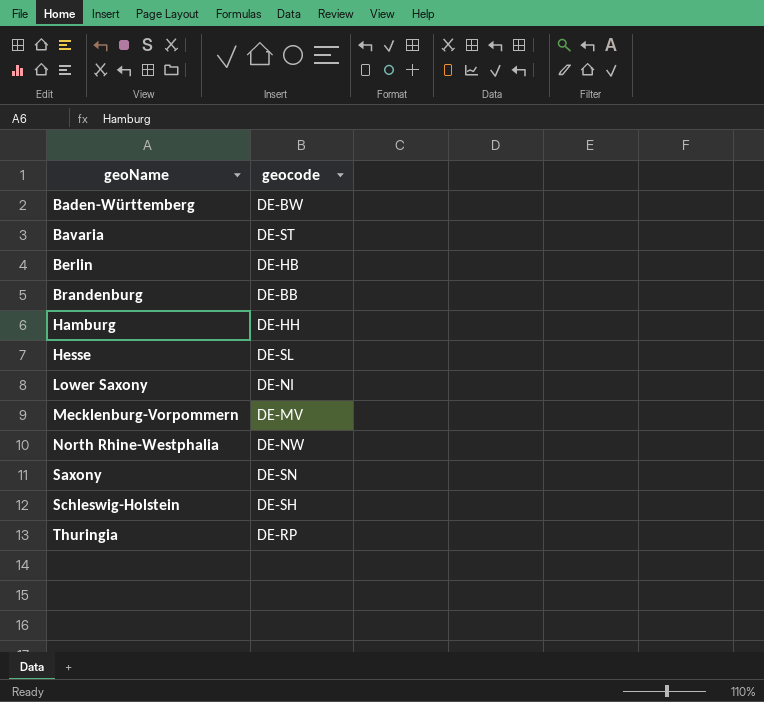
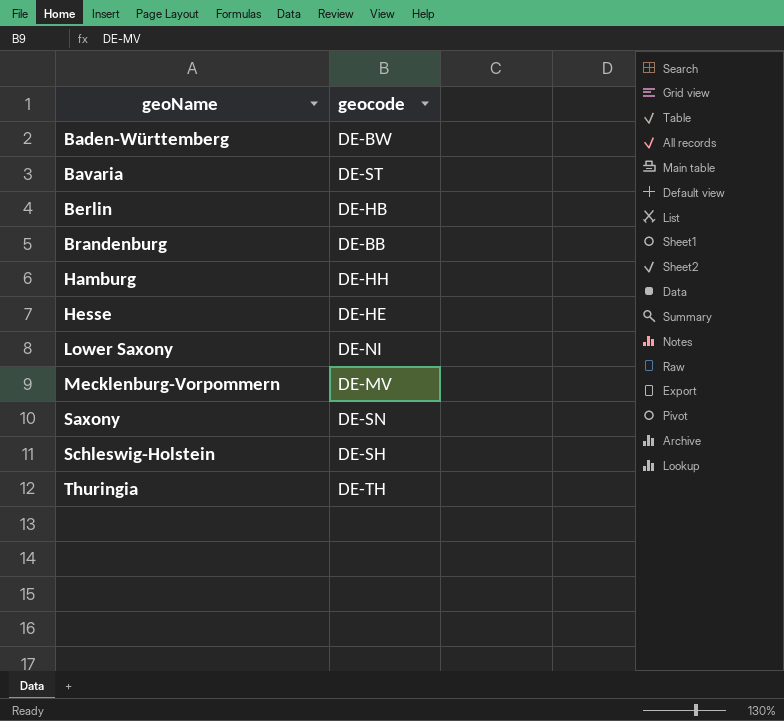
row North Rhine-Westphalia: DE-NW -> none
Hesse | geocode: DE-SL -> DE-HE
Thuringia | geocode: DE-RP -> DE-TH

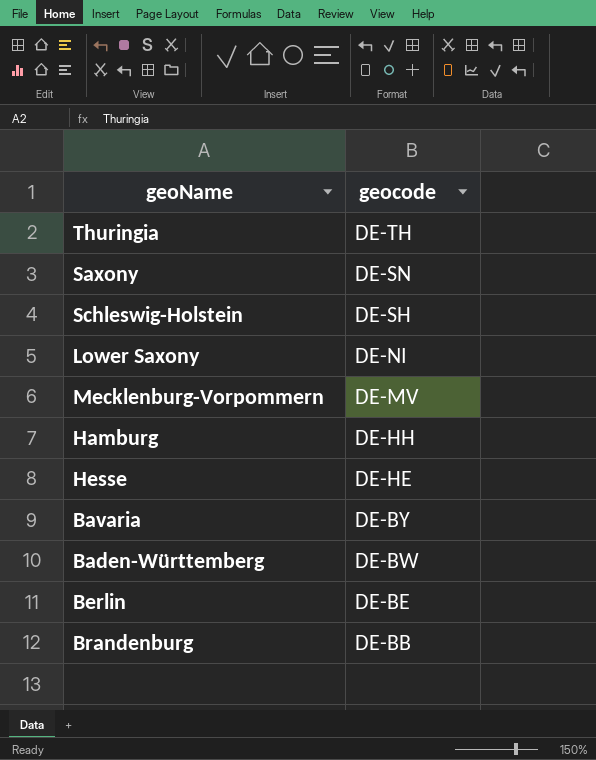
row order: geoName ascending -> geocode descending
Bavaria | geocode: DE-ST -> DE-BY
Berlin | geocode: DE-HB -> DE-BE

